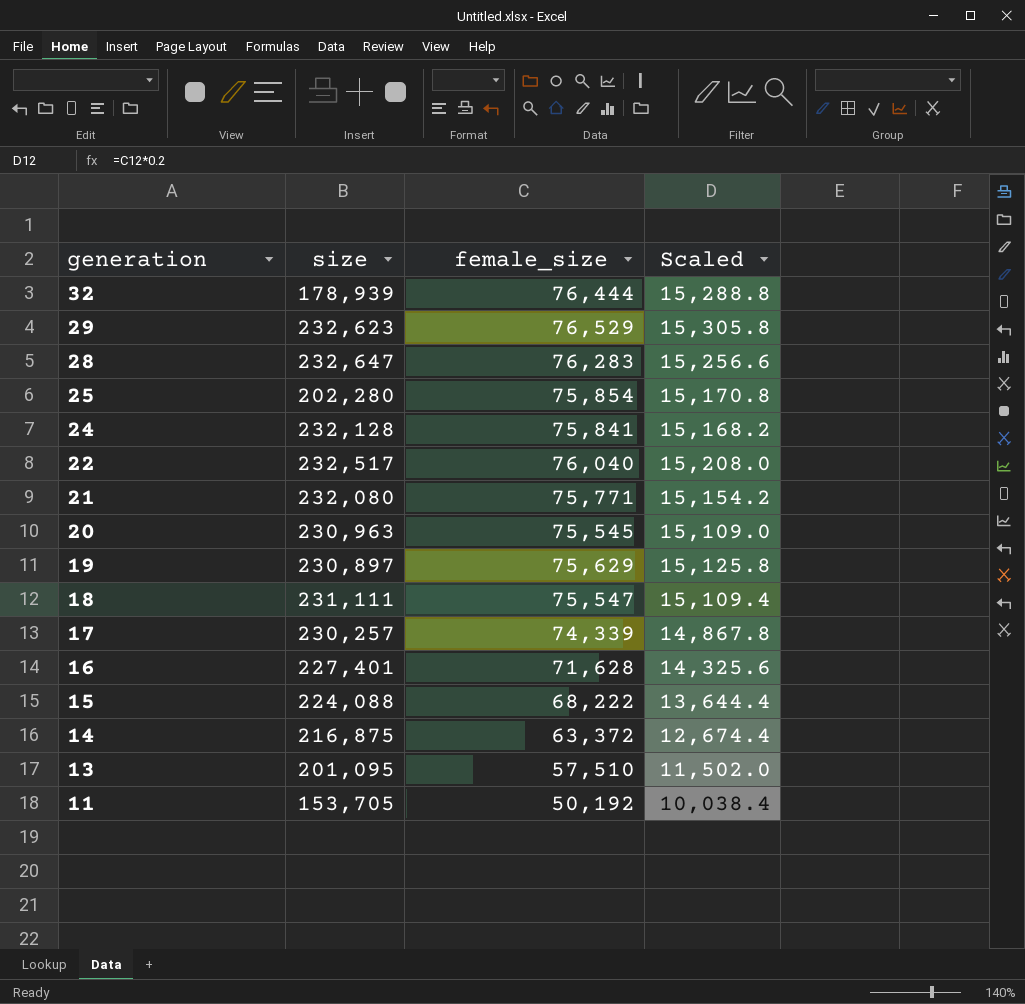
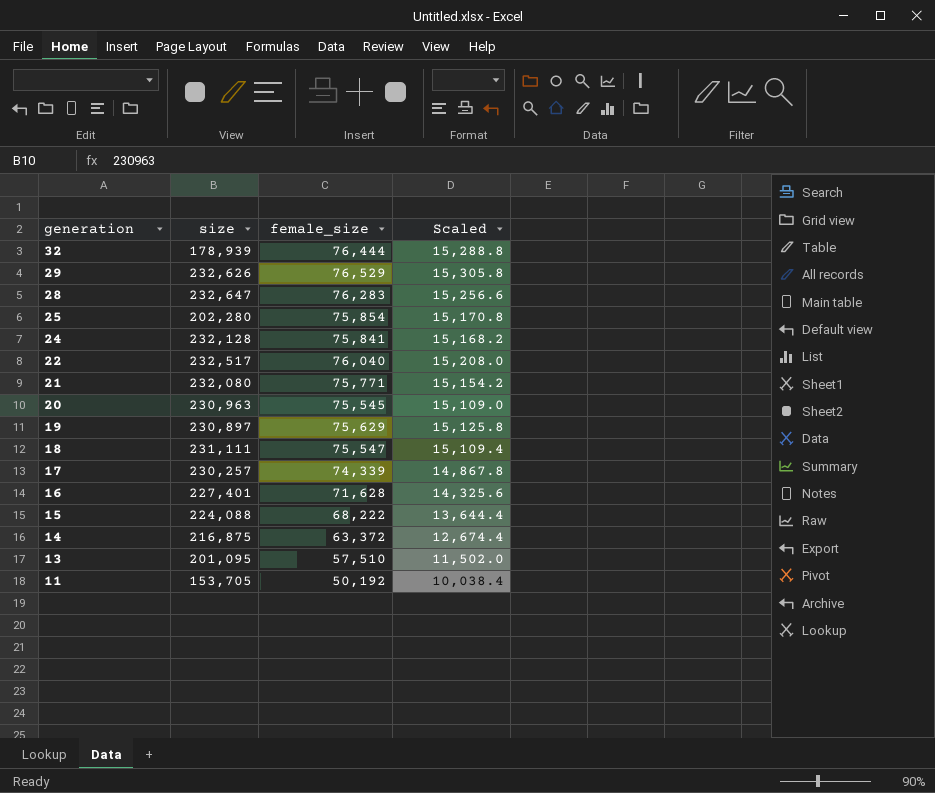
29 | size: 232,623 -> 232,626

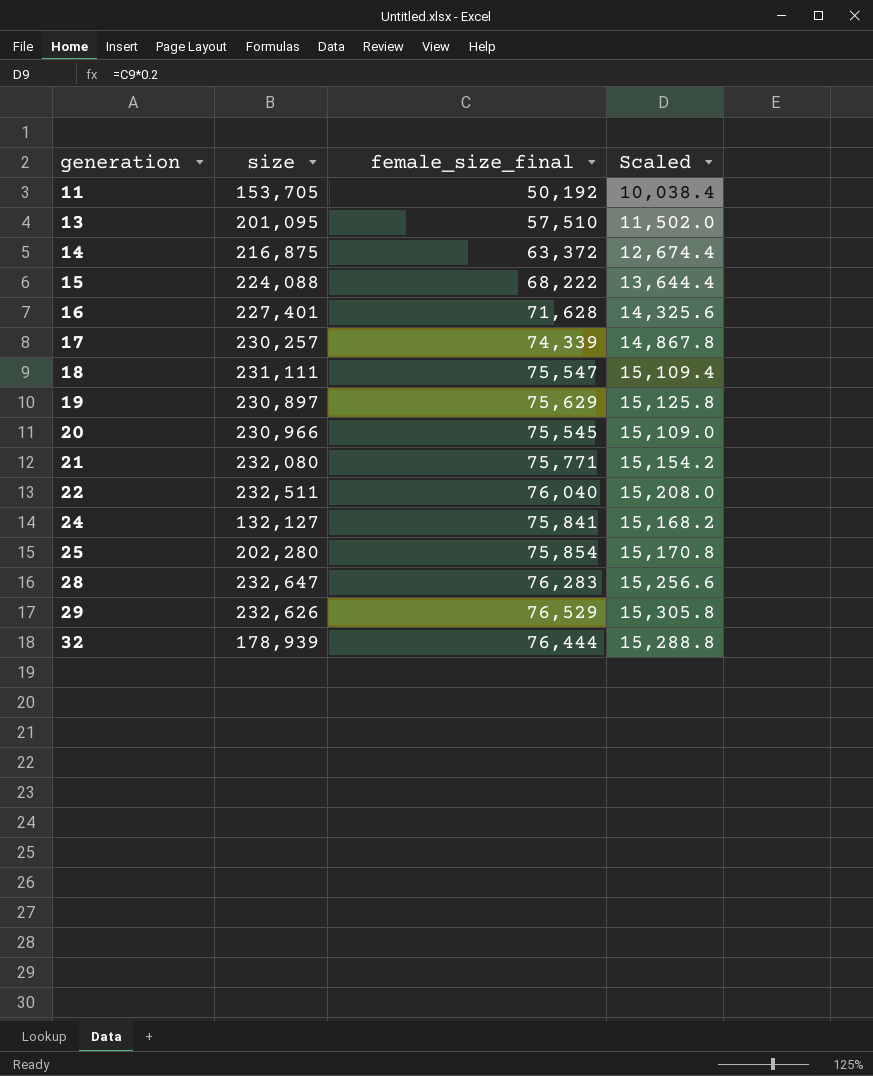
row order: generation descending -> generation ascending
column name: female_size -> female_size_final
20 | size: 230,963 -> 230,966
22 | size: 232,517 -> 232,511
24 | size: 232,128 -> 132,127

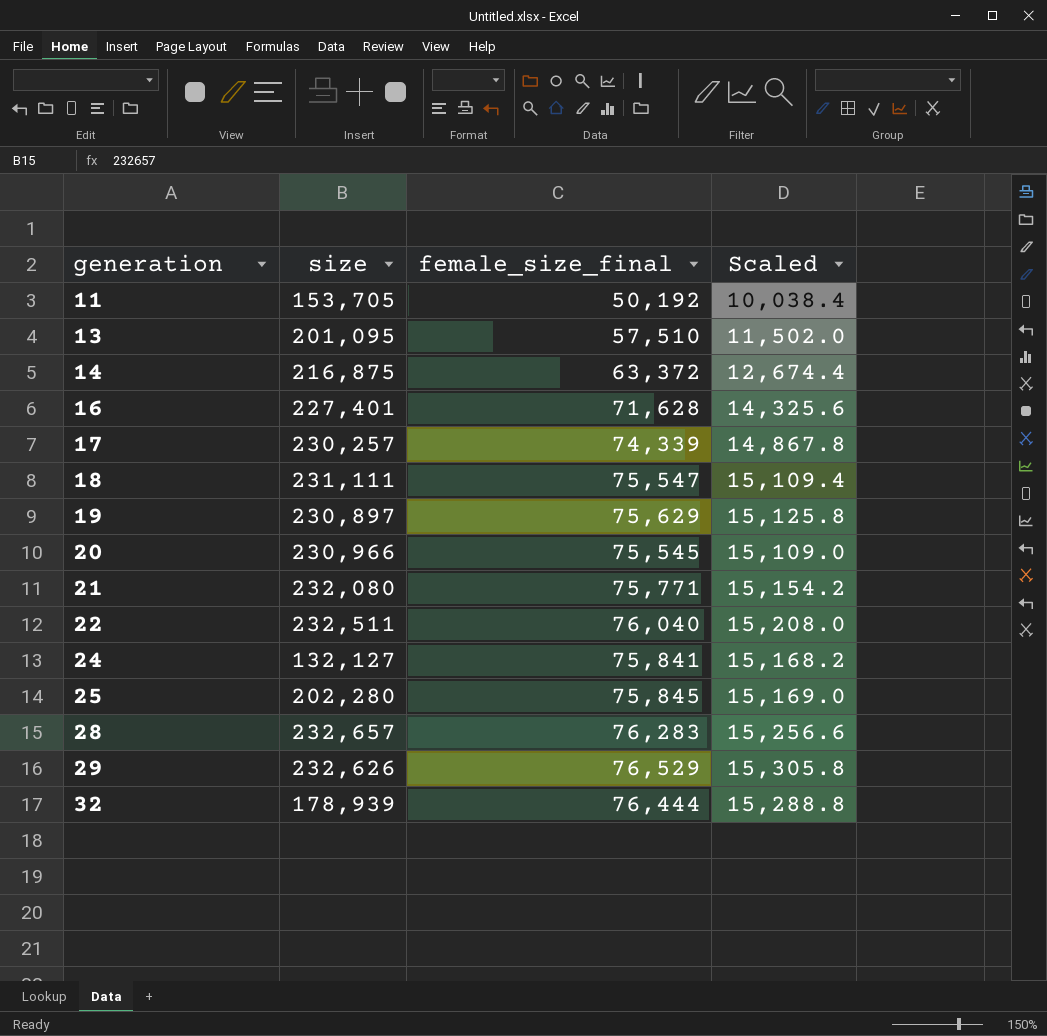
row 15: 224,088 | 68,222 | 13,644.4 -> none
25 | female_size_final: 75,854 -> 75,845
25 | Scaled: 15,170.8 -> 15,169.0
28 | size: 232,647 -> 232,657

